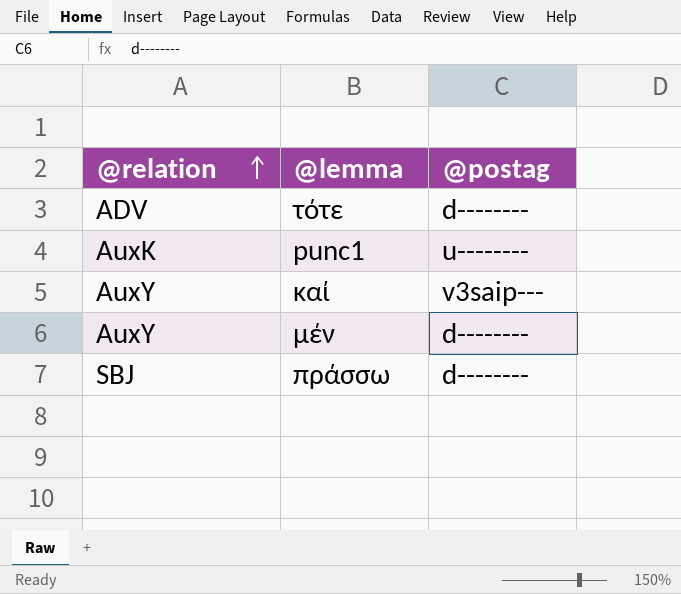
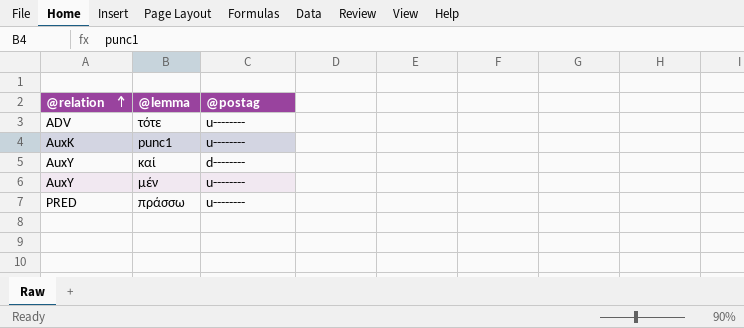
τότε | @postag: d-------- -> u--------
καί | @postag: v3saip--- -> d--------
μέν | @postag: d-------- -> u--------
πράσσω | @relation: SBJ -> PRED
πράσσω | @postag: d-------- -> u--------

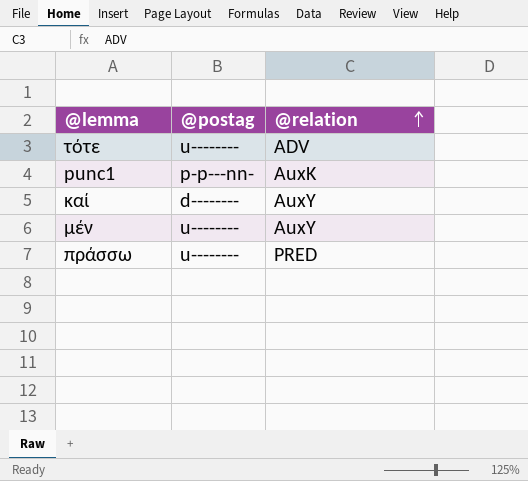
column @relation | position: 1 -> 3
punc1 | @postag: u-------- -> p-p---nn-

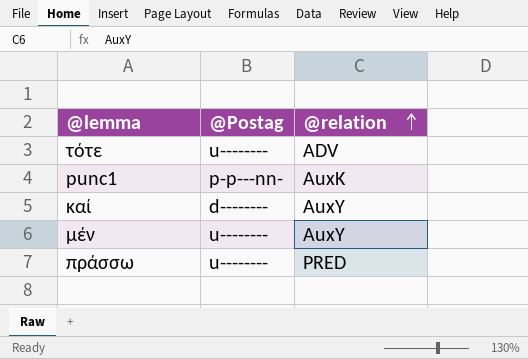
column name: @postag -> @Postag

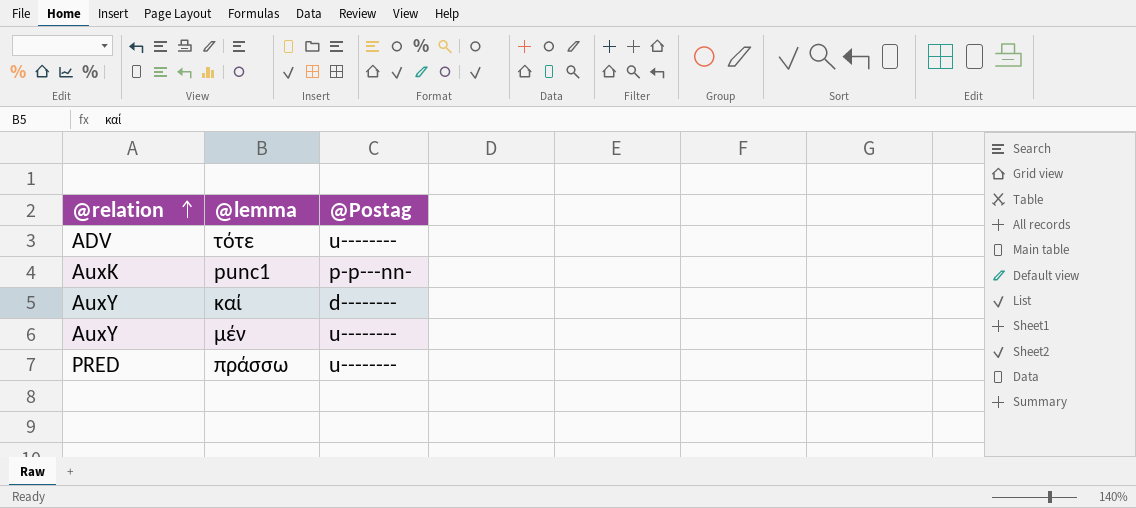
column @relation | position: 3 -> 1

